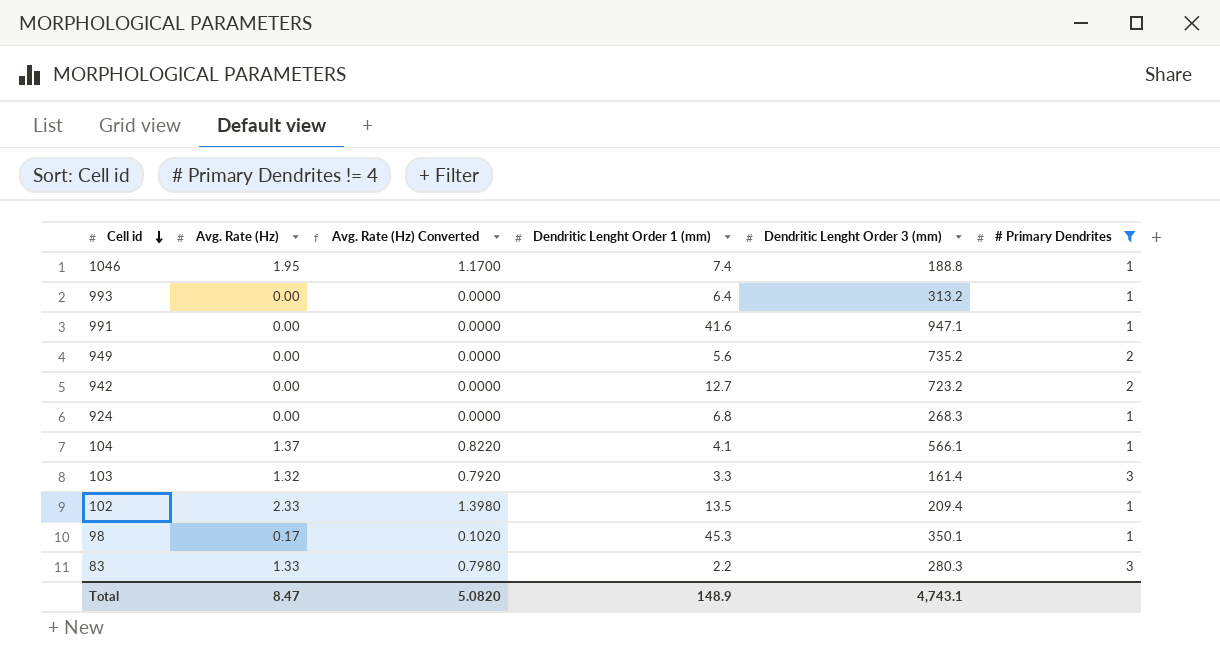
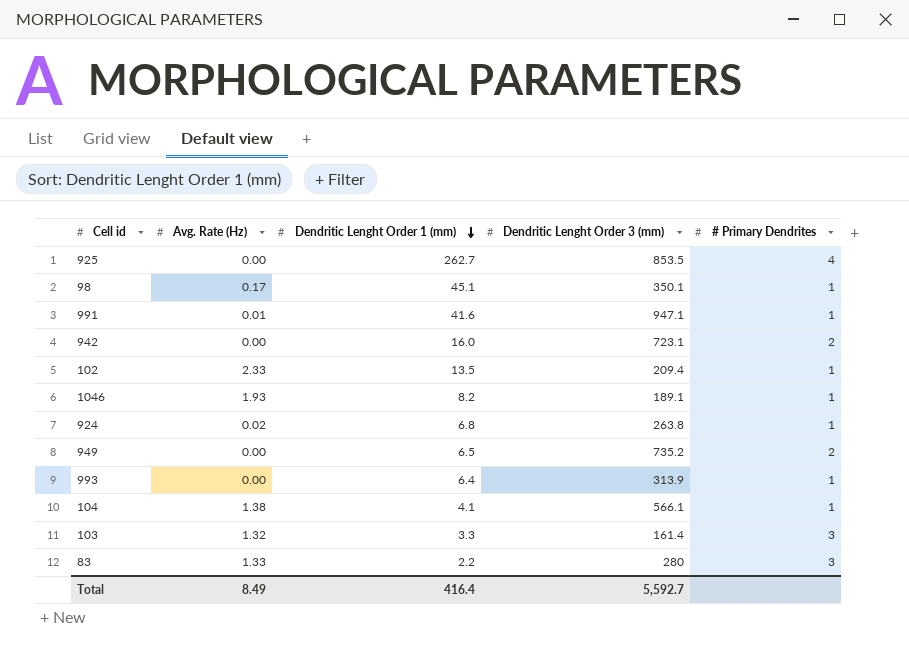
filter: # Primary Dendrites != 4 -> none
row order: Cell id descending -> Dendritic Lenght Order 1 (mm) descending
column Avg. Rate (Hz) Converted | formula: [Avg. Rate (Hz)] * 0.6 -> none
98 | Dendritic Lenght Order 1 (mm): 45.3 -> 45.1
991 | Avg. Rate (Hz): 0.00 -> 0.01
942 | Dendritic Lenght Order 1 (mm): 12.7 -> 16.0
942 | Dendritic Lenght Order 3 (mm): 723.2 -> 723.1
1046 | Avg. Rate (Hz): 1.95 -> 1.93
1046 | Dendritic Lenght Order 1 (mm): 7.4 -> 8.2
1046 | Dendritic Lenght Order 3 (mm): 188.8 -> 189.1
924 | Avg. Rate (Hz): 0.00 -> 0.02
924 | Dendritic Lenght Order 3 (mm): 268.3 -> 263.8
949 | Dendritic Lenght Order 1 (mm): 5.6 -> 6.5
993 | Dendritic Lenght Order 3 (mm): 313.2 -> 313.9
104 | Avg. Rate (Hz): 1.37 -> 1.38
83 | Dendritic Lenght Order 3 (mm): 280.3 -> 280
Total | Avg. Rate (Hz): 8.47 -> 8.49
Total | Dendritic Lenght Order 1 (mm): 148.9 -> 416.4
Total | Dendritic Lenght Order 3 (mm): 4,743.1 -> 5,592.7

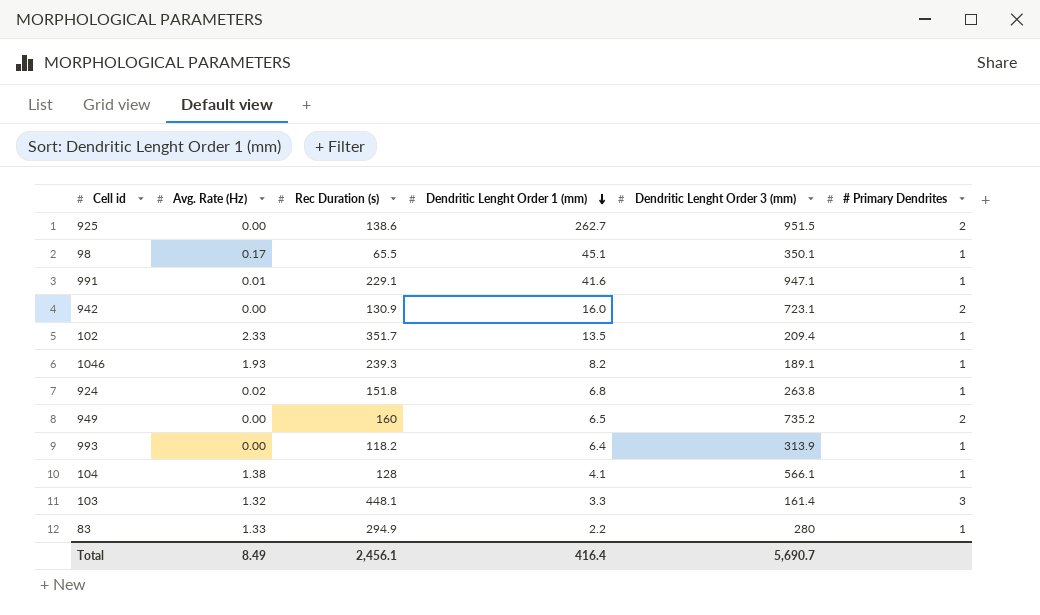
column Rec Duration (s) | position: none -> 3
925 | Dendritic Lenght Order 3 (mm): 853.5 -> 951.5
925 | # Primary Dendrites: 4 -> 2
83 | # Primary Dendrites: 3 -> 1
Total | Dendritic Lenght Order 3 (mm): 5,592.7 -> 5,690.7

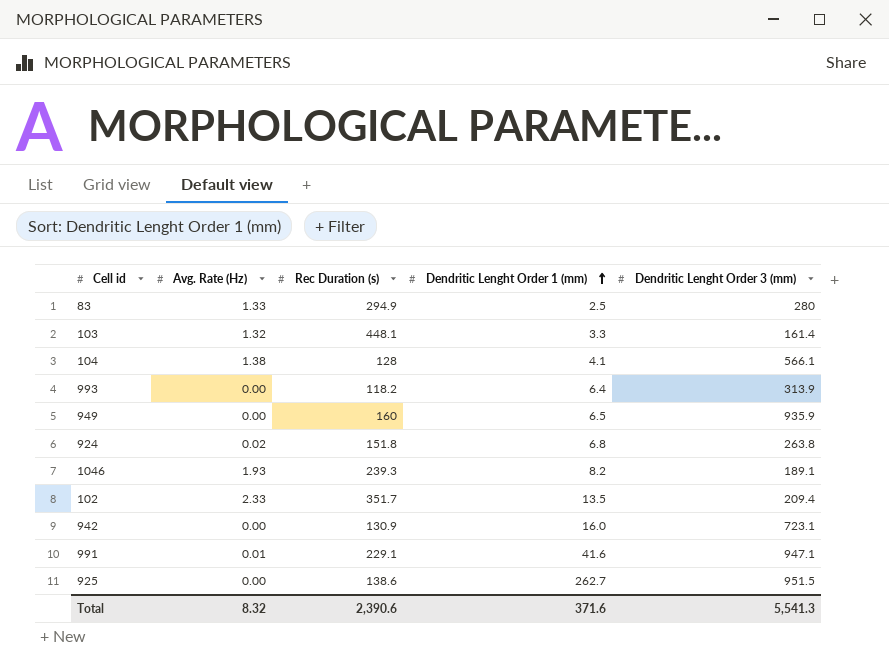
row order: Dendritic Lenght Order 1 (mm) descending -> Dendritic Lenght Order 1 (mm) ascending
column # Primary Dendrites | position: 6 -> none
row 98: 0.17 | 65.5 | 45.1 | 350.1 | 1 -> none
83 | Dendritic Lenght Order 1 (mm): 2.2 -> 2.5
949 | Dendritic Lenght Order 3 (mm): 735.2 -> 935.9
Total | Avg. Rate (Hz): 8.49 -> 8.32
Total | Rec Duration (s): 2,456.1 -> 2,390.6
Total | Dendritic Lenght Order 1 (mm): 416.4 -> 371.6
Total | Dendritic Lenght Order 3 (mm): 5,690.7 -> 5,541.3

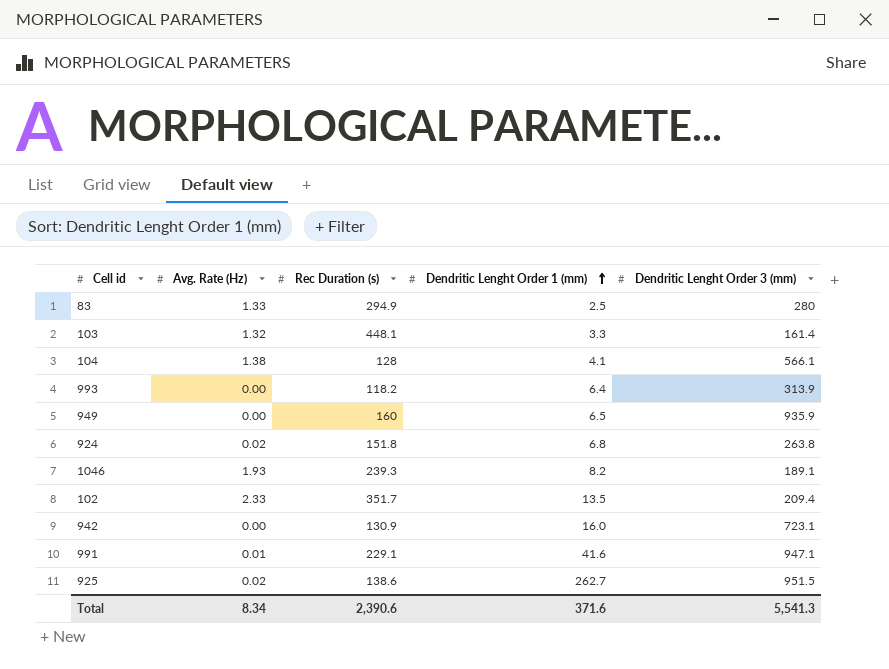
925 | Avg. Rate (Hz): 0.00 -> 0.02
Total | Avg. Rate (Hz): 8.32 -> 8.34

